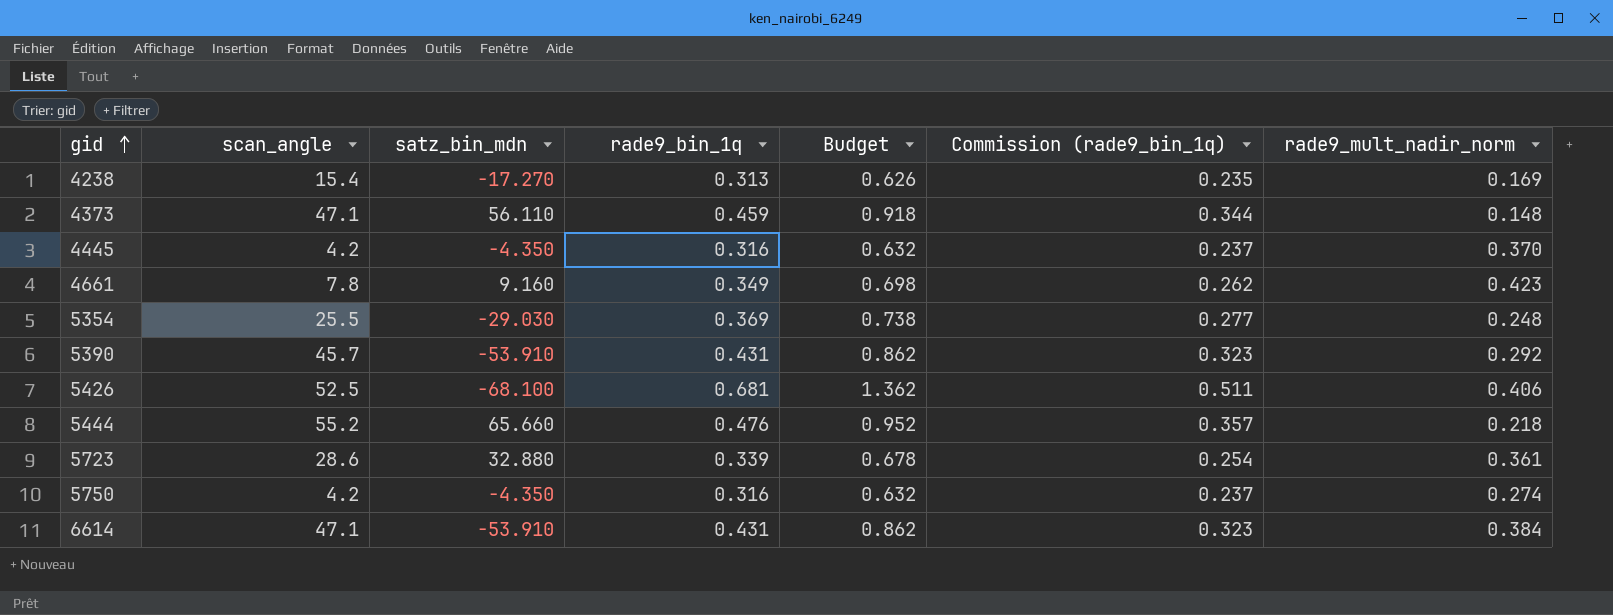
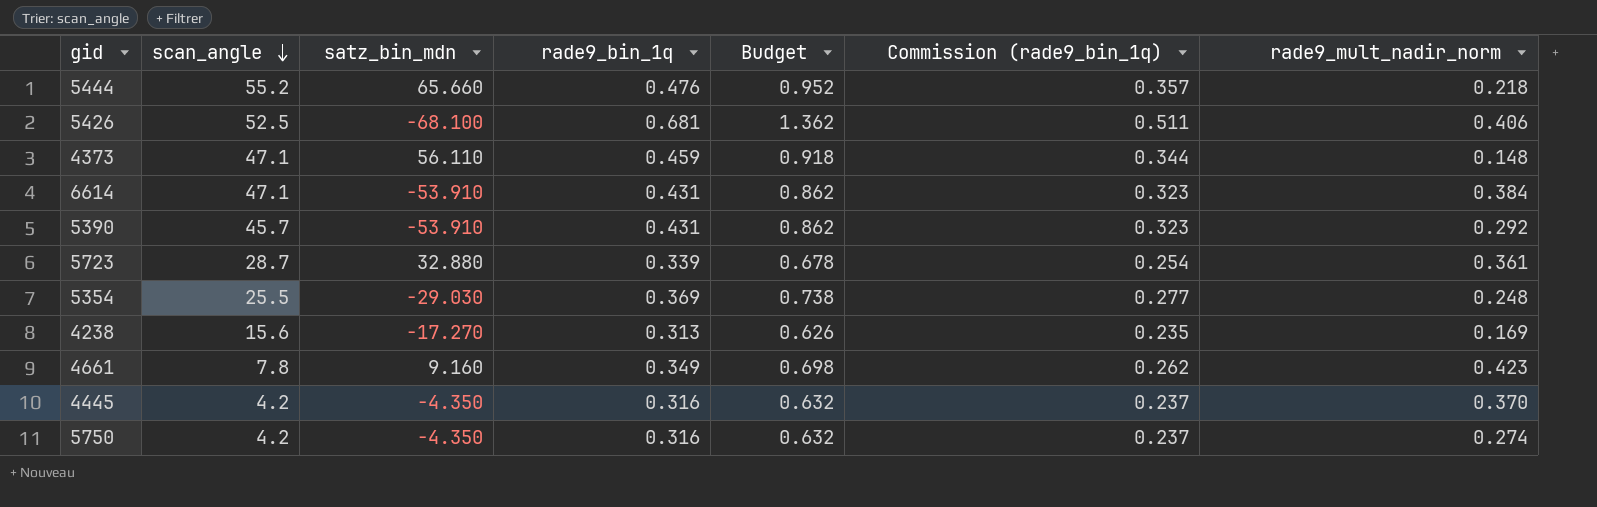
row order: gid ascending -> scan_angle descending
5723 | scan_angle: 28.6 -> 28.7
4238 | scan_angle: 15.4 -> 15.6

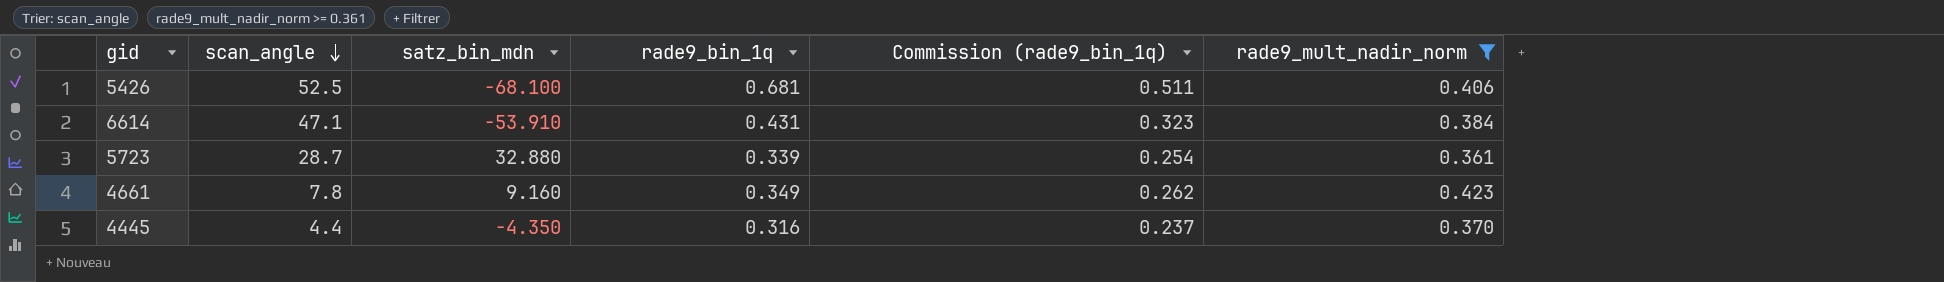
filter: none -> rade9_mult_nadir_norm >= 0.361
column Budget | formula: [rade9_bin_1q] * 2 -> none
4445 | scan_angle: 4.2 -> 4.4

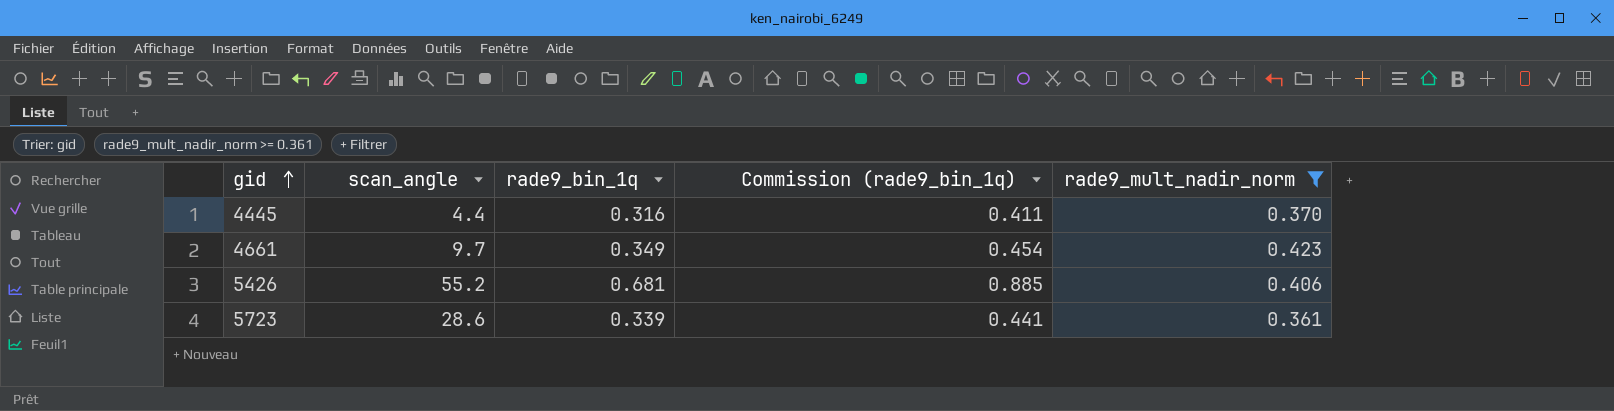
row order: scan_angle descending -> gid ascending
column satz_bin_mdn | position: 3 -> none
column Commission (rade9_bin_1q) | formula: [rade9_bin_1q] * 0.75 -> [rade9_bin_1q] * 1.3
row 6614: 47.1 | -53.910 | 0.431 | 0.323 | 0.384 -> none
4661 | scan_angle: 7.8 -> 9.7
5426 | scan_angle: 52.5 -> 55.2
5723 | scan_angle: 28.7 -> 28.6

